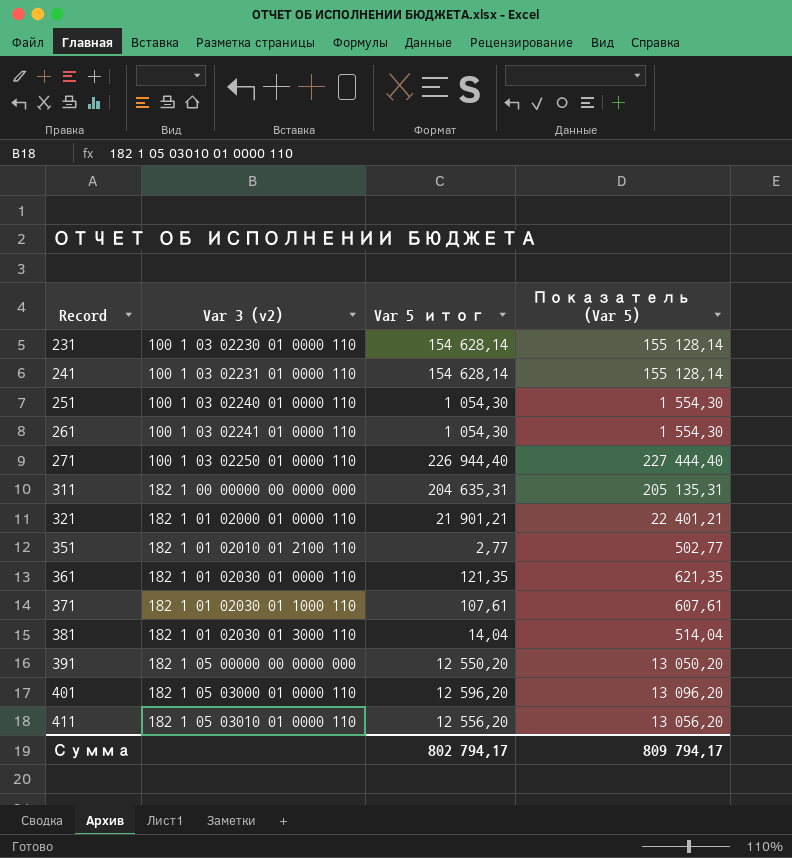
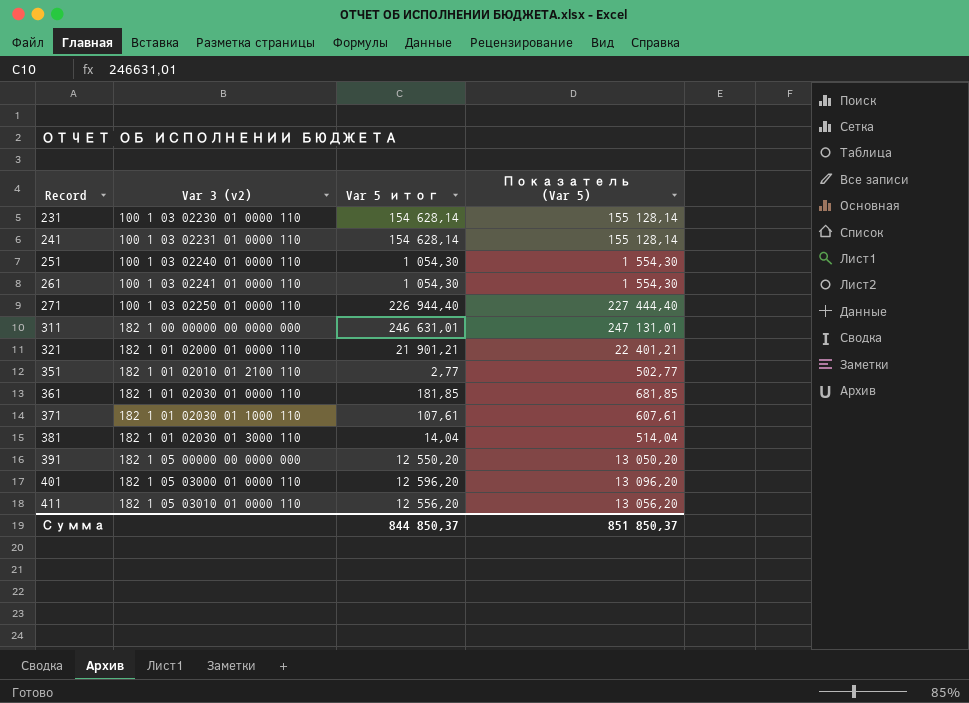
311 | Var 5 итог: 204 635,31 -> 246 631,01
311 | Показатель (Var 5): 205 135,31 -> 247 131,01
361 | Var 5 итог: 121,35 -> 181,85
361 | Показатель (Var 5): 621,35 -> 681,85
Сумма | Var 5 итог: 802 794,17 -> 844 850,37
Сумма | Показатель (Var 5): 809 794,17 -> 851 850,37

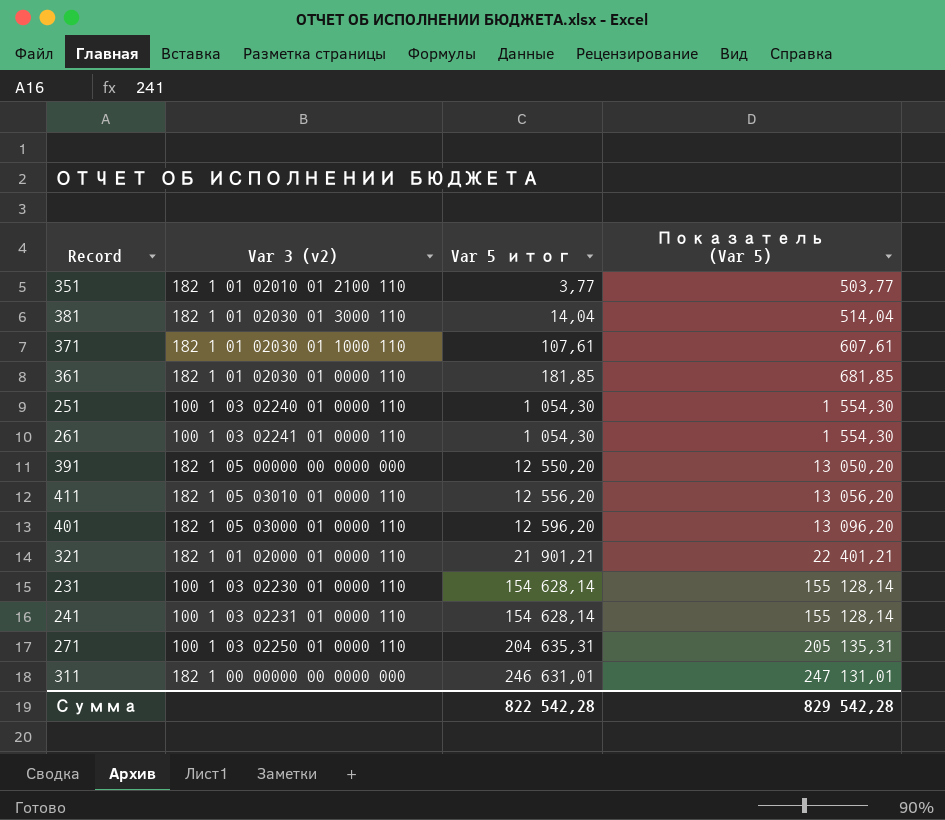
row order: Record ascending -> Var 5 итог ascending
351 | Var 5 итог: 2,77 -> 3,77
351 | Показатель (Var 5): 502,77 -> 503,77
271 | Var 5 итог: 226 944,40 -> 204 635,31
271 | Показатель (Var 5): 227 444,40 -> 205 135,31
Сумма | Var 5 итог: 844 850,37 -> 822 542,28
Сумма | Показатель (Var 5): 851 850,37 -> 829 542,28

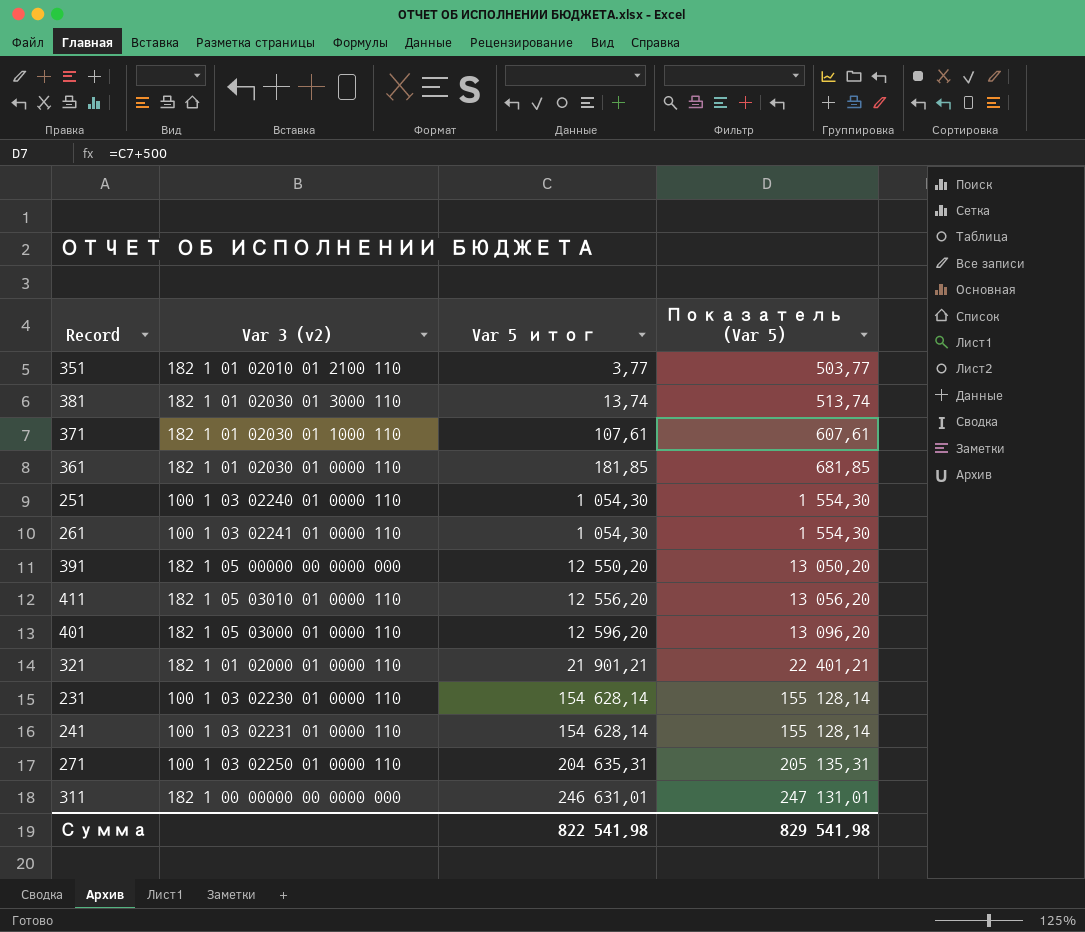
381 | Var 5 итог: 14,04 -> 13,74
381 | Показатель (Var 5): 514,04 -> 513,74
Сумма | Var 5 итог: 822 542,28 -> 822 541,98
Сумма | Показатель (Var 5): 829 542,28 -> 829 541,98

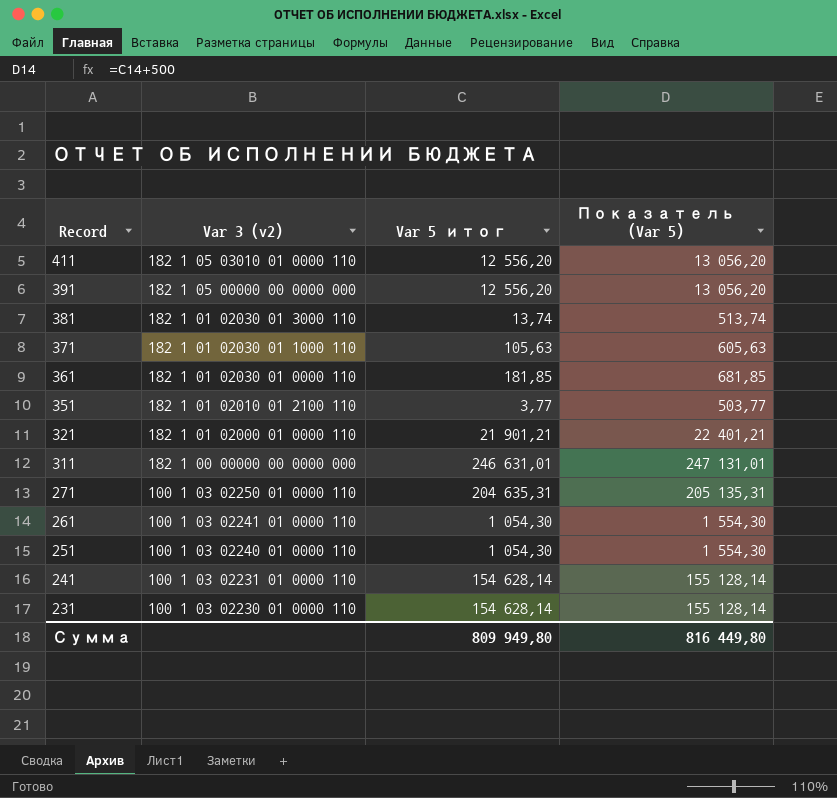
row order: Var 5 итог ascending -> Record descending
row 401: 182 1 05 03000 01 0000 110 | 12 596,20 | 13 096,20 -> none
391 | Var 5 итог: 12 550,20 -> 12 556,20
391 | Показатель (Var 5): 13 050,20 -> 13 056,20
371 | Var 5 итог: 107,61 -> 105,63
371 | Показатель (Var 5): 607,61 -> 605,63
Сумма | Var 5 итог: 822 541,98 -> 809 949,80
Сумма | Показатель (Var 5): 829 541,98 -> 816 449,80

